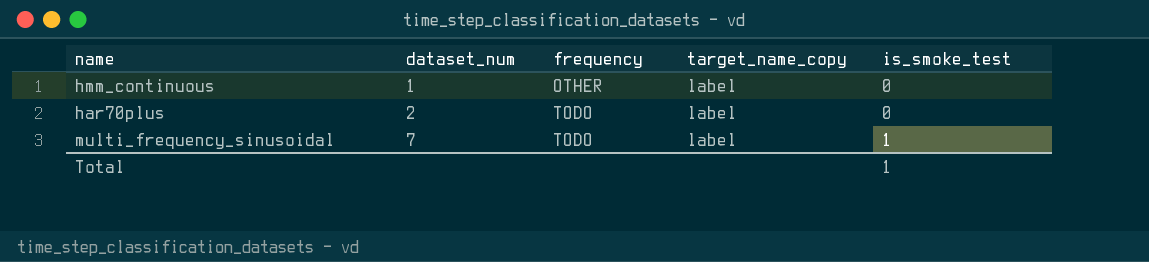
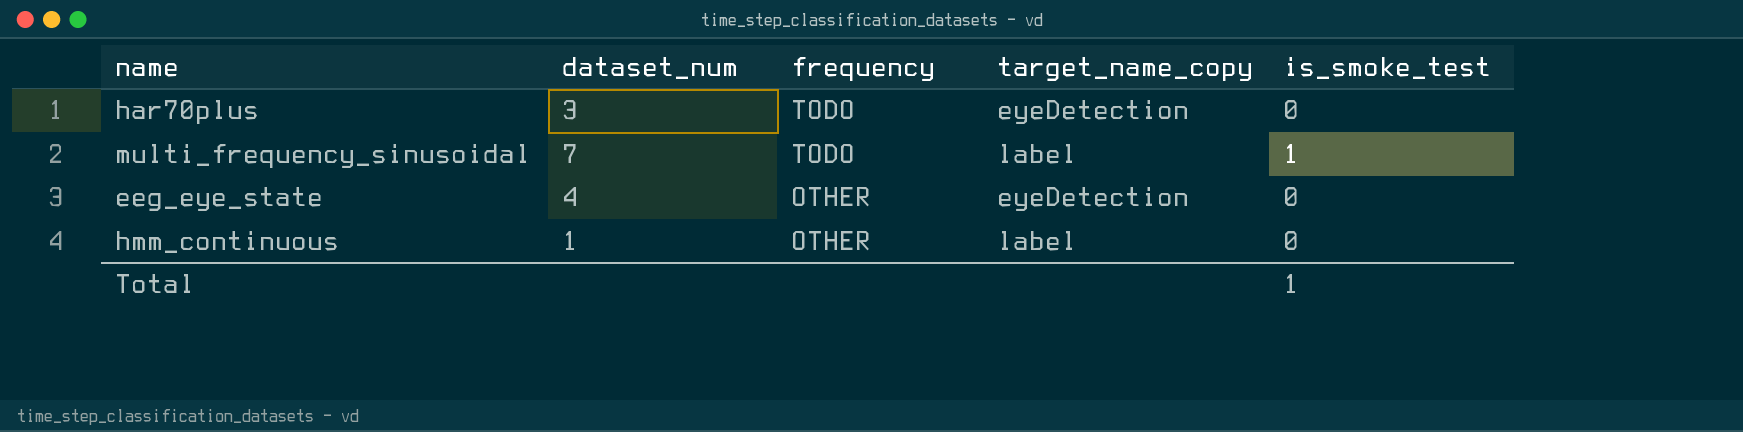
row order: dataset_num ascending -> frequency descending
har70plus | dataset_num: 2 -> 3
har70plus | target_name_copy: label -> eyeDetection
row eeg_eye_state: none -> 4 | OTHER | eyeDetection | 0

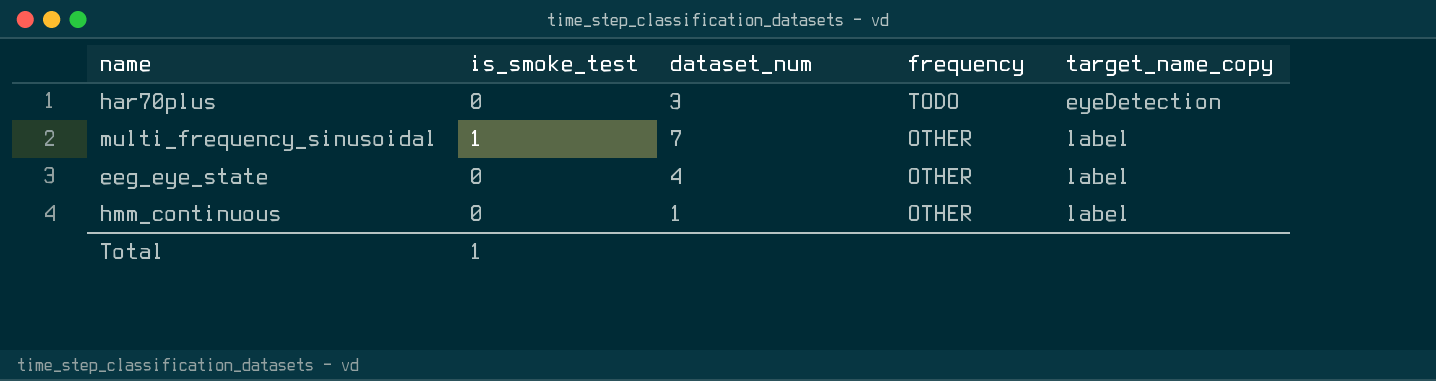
column is_smoke_test | position: 5 -> 2
multi_frequency_sinusoidal | frequency: TODO -> OTHER
eeg_eye_state | target_name_copy: eyeDetection -> label

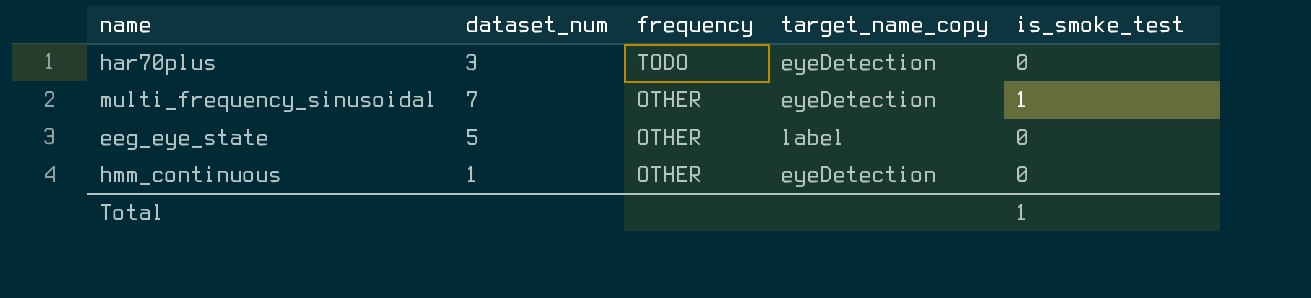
column is_smoke_test | position: 2 -> 5
multi_frequency_sinusoidal | target_name_copy: label -> eyeDetection
eeg_eye_state | dataset_num: 4 -> 5
hmm_continuous | target_name_copy: label -> eyeDetection

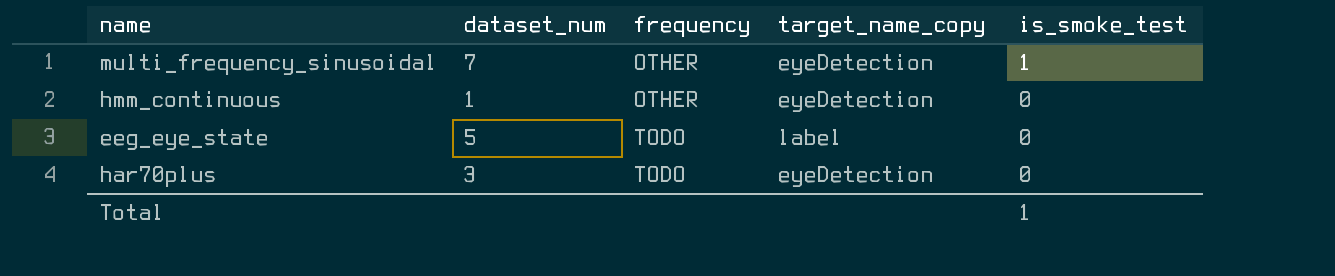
row order: frequency descending -> frequency ascending
eeg_eye_state | frequency: OTHER -> TODO

